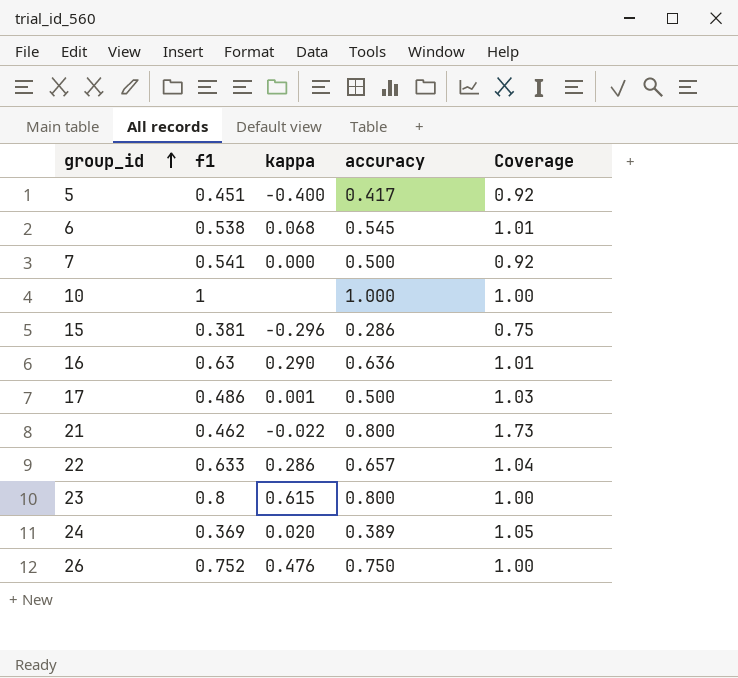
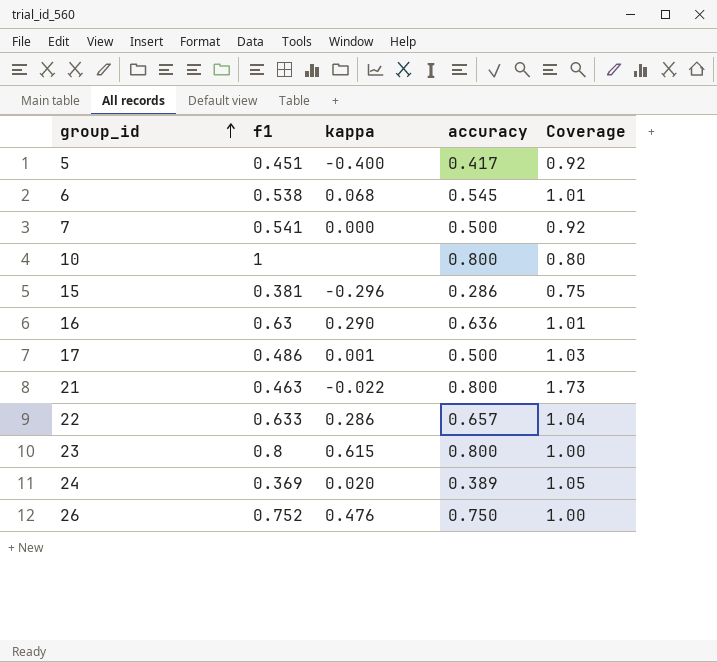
10 | accuracy: 1.000 -> 0.800
10 | Coverage: 1.00 -> 0.80
21 | f1: 0.462 -> 0.463

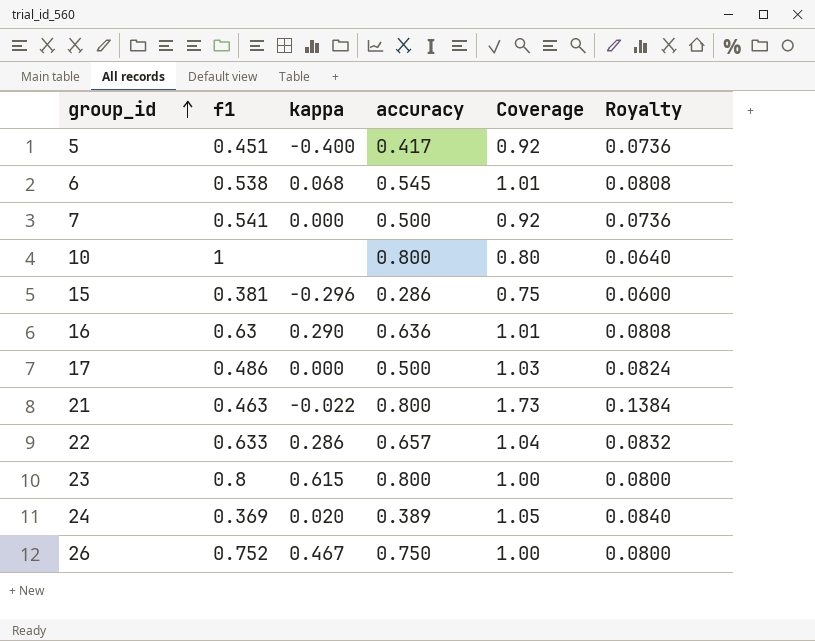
column Royalty | formula: none -> [Coverage] * 0.08
17 | kappa: 0.001 -> 0.000
26 | kappa: 0.476 -> 0.467

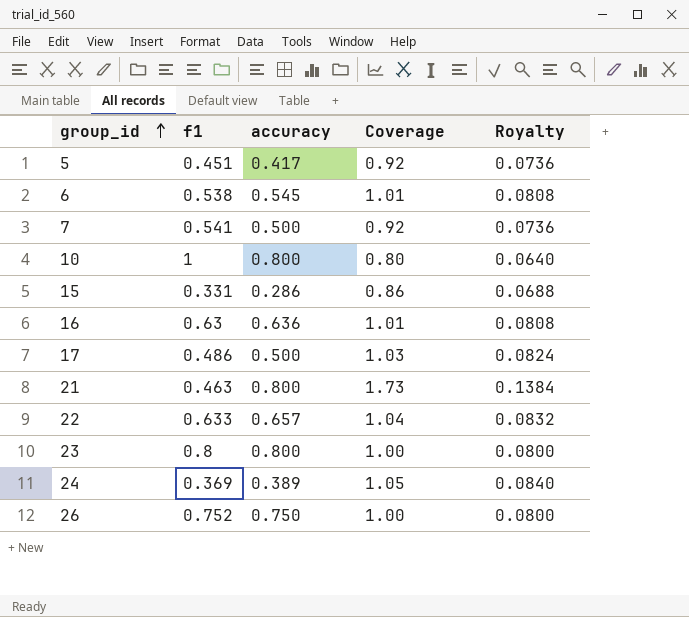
column kappa | position: 3 -> none
15 | f1: 0.381 -> 0.331
15 | Coverage: 0.75 -> 0.86
15 | Royalty: 0.0600 -> 0.0688

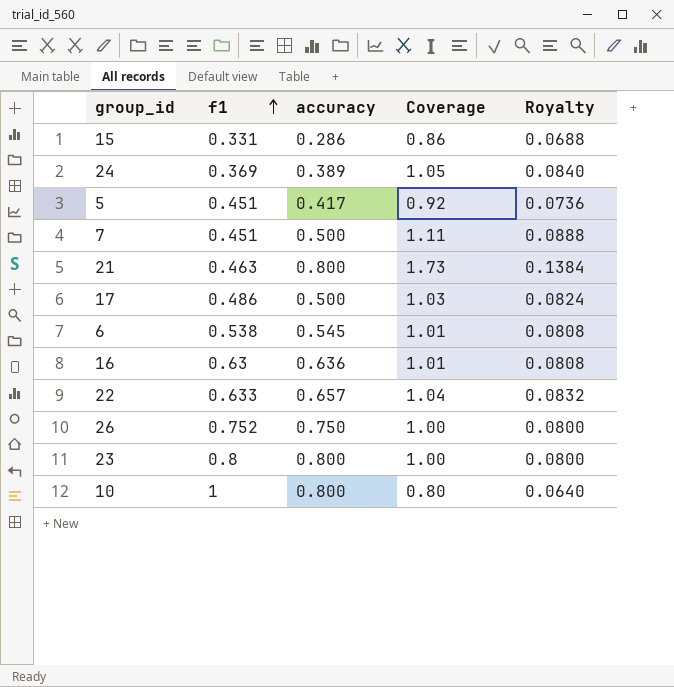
row order: group_id ascending -> f1 ascending
7 | f1: 0.541 -> 0.451
7 | Coverage: 0.92 -> 1.11
7 | Royalty: 0.0736 -> 0.0888

